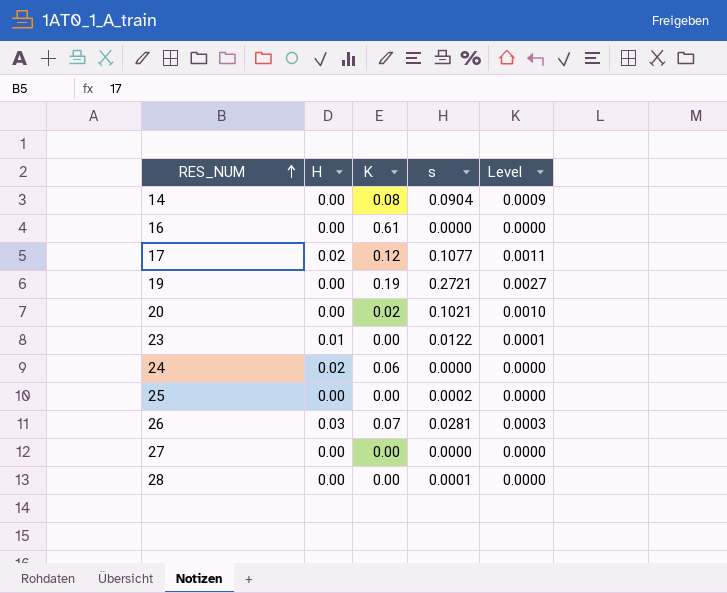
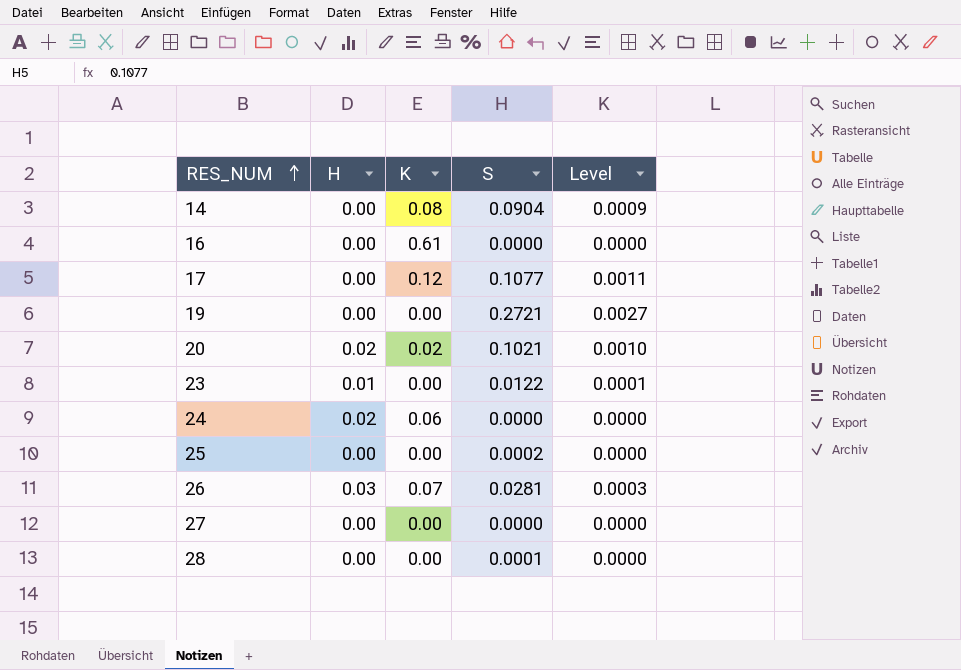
column name: s -> S
17 | H: 0.02 -> 0.00
19 | K: 0.19 -> 0.00
20 | H: 0.00 -> 0.02

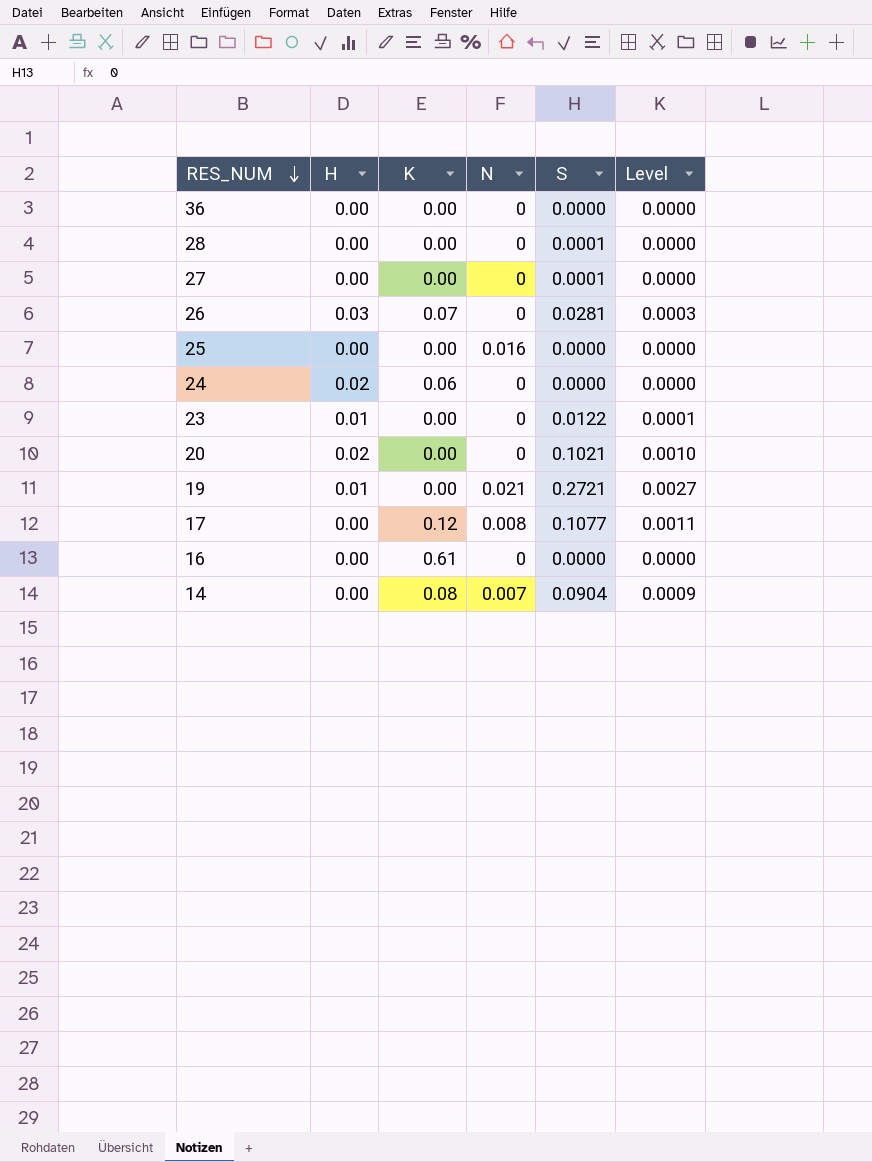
row order: RES_NUM ascending -> RES_NUM descending
column N | position: none -> 4
row 36: none -> 0.00 | 0.00 | 0 | 0.0000 | 0.0000
27 | S: 0.0000 -> 0.0001
25 | S: 0.0002 -> 0.0000
20 | K: 0.02 -> 0.00
19 | H: 0.00 -> 0.01

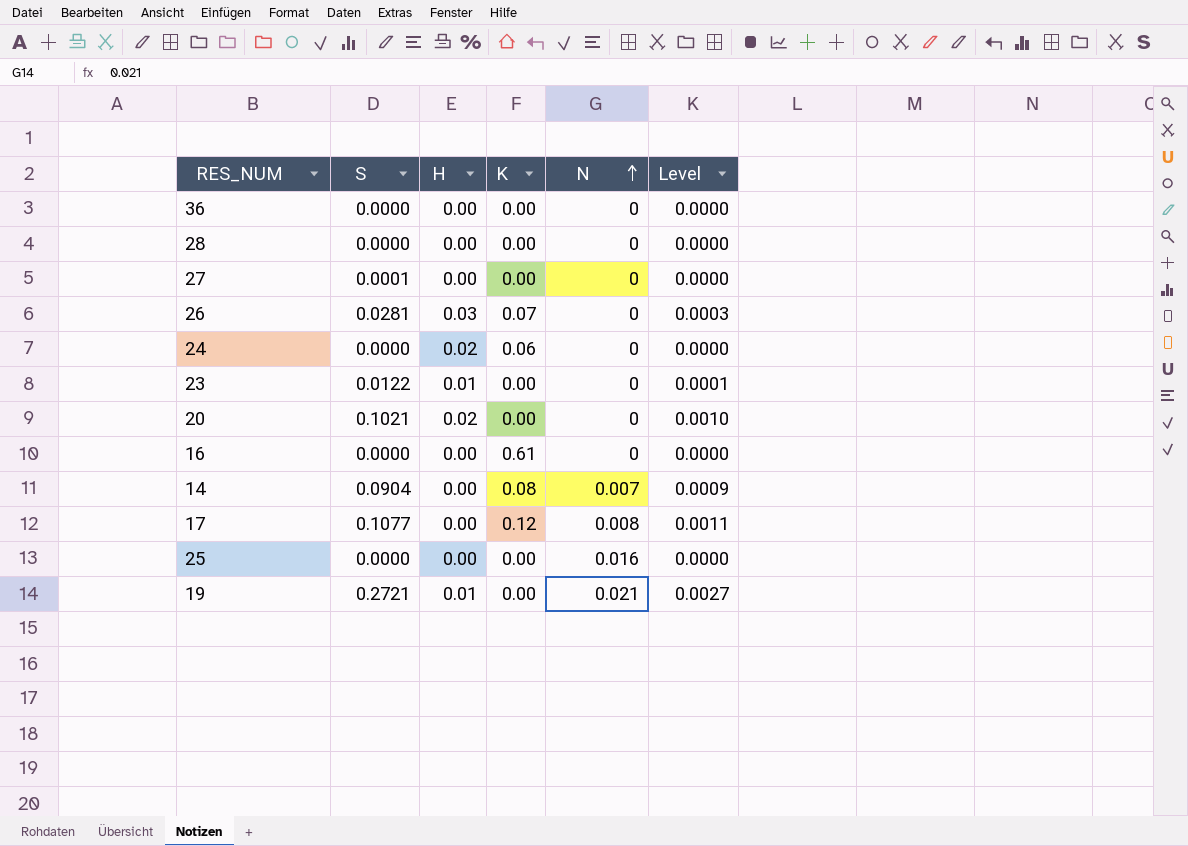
row order: RES_NUM descending -> N ascending
column S | position: 5 -> 2
28 | S: 0.0001 -> 0.0000

